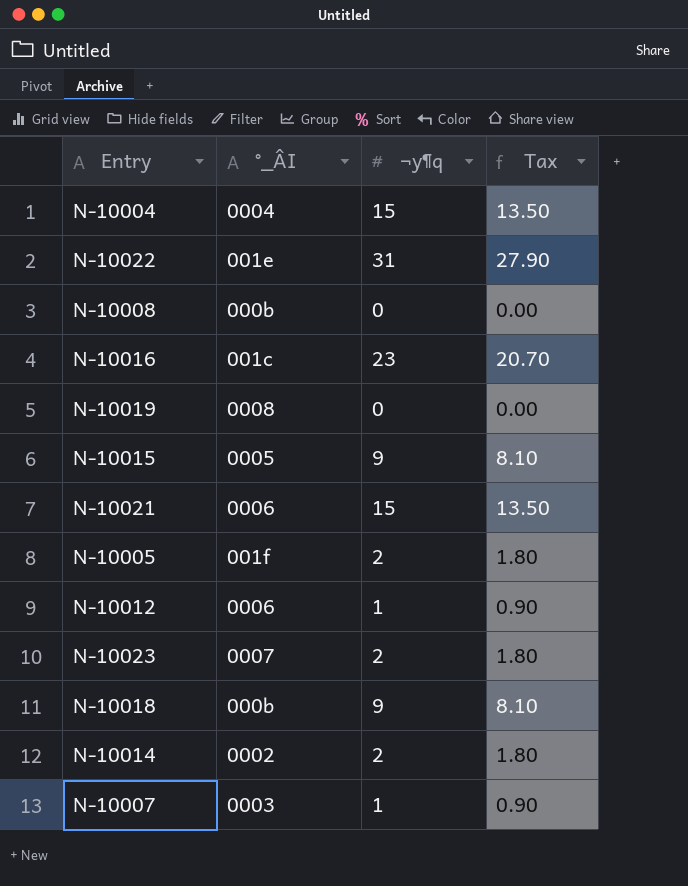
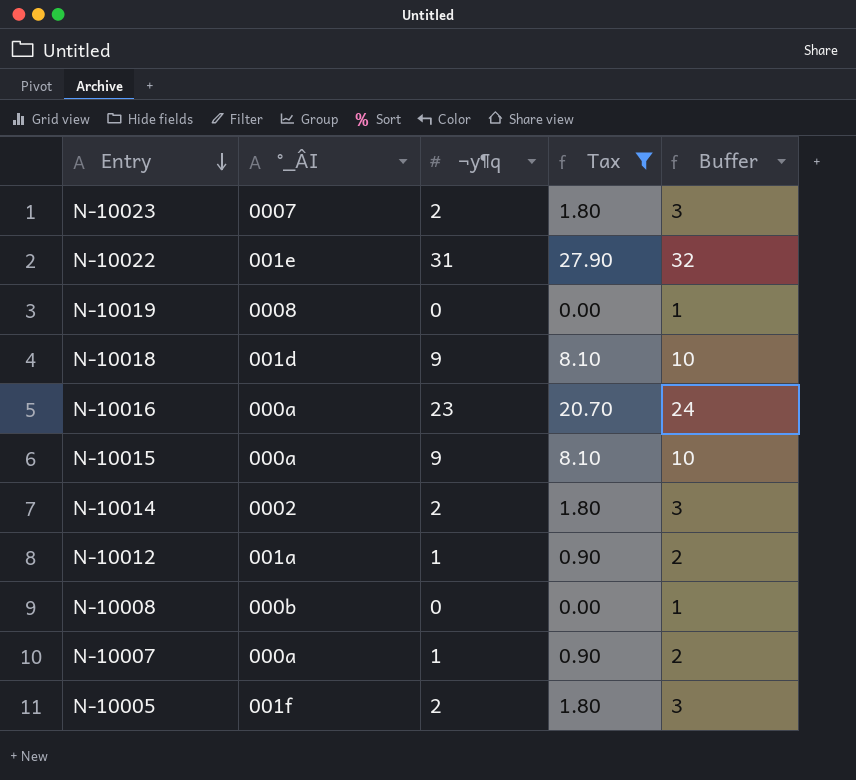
filter: none -> Tax != 13.50
row order: none -> Entry descending
column Buffer | formula: none -> [¬y¶q] + 1
N-10018 | °_ÂI: 000b -> 001d
N-10016 | °_ÂI: 001c -> 000a
N-10015 | °_ÂI: 0005 -> 000a
N-10012 | °_ÂI: 0006 -> 001a
N-10007 | °_ÂI: 0003 -> 000a

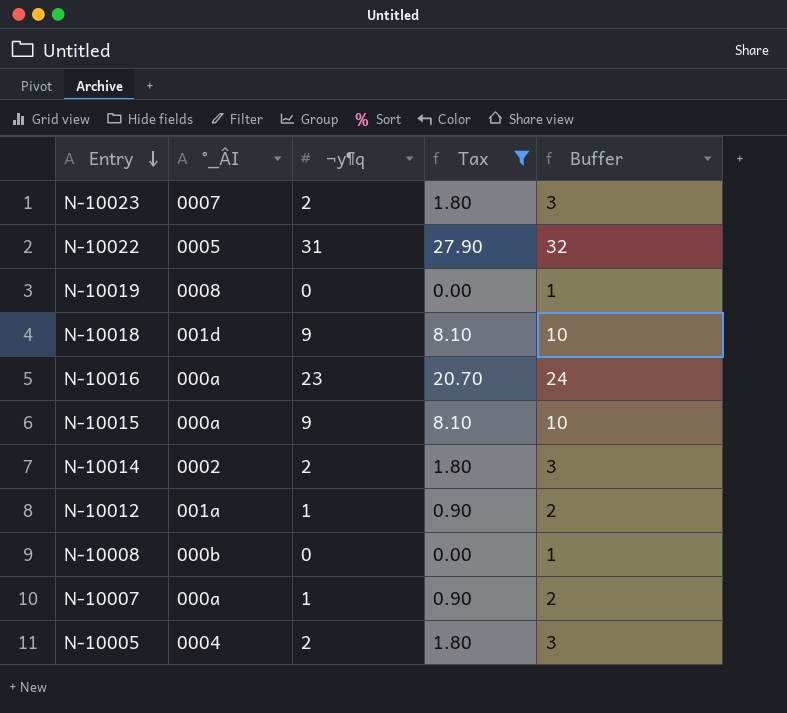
N-10022 | °_ÂI: 001e -> 0005
N-10005 | °_ÂI: 001f -> 0004

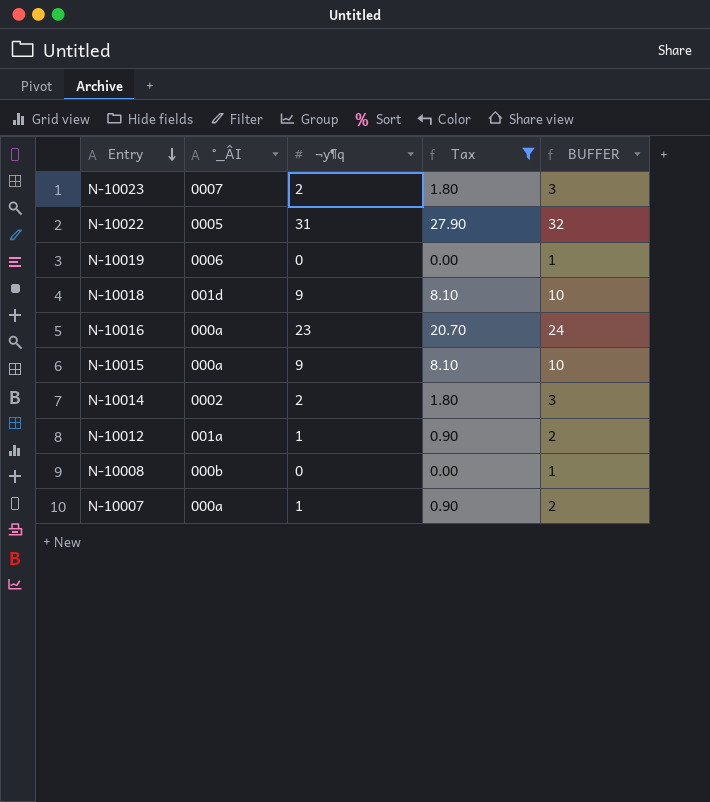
column name: Buffer -> BUFFER
row N-10005: 0004 | 2 | 1.80 | 3 -> none
N-10019 | °_ÂI: 0008 -> 0006

